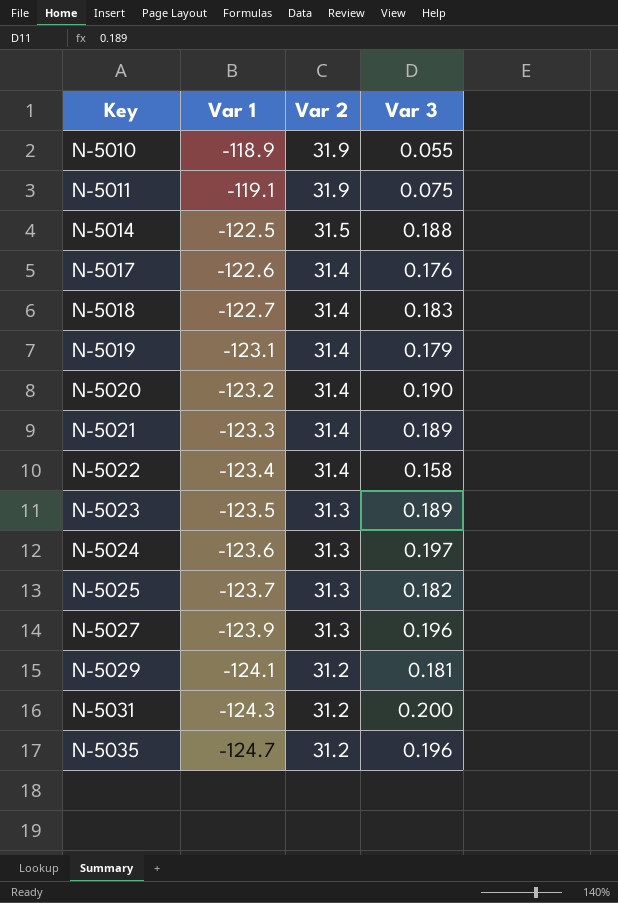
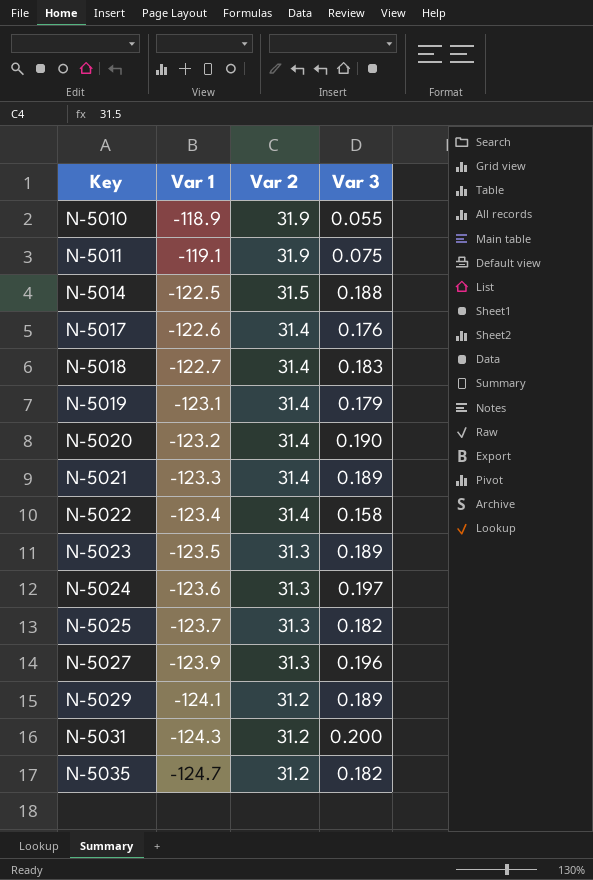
N-5029 | Var 3: 0.181 -> 0.189
N-5035 | Var 3: 0.196 -> 0.182

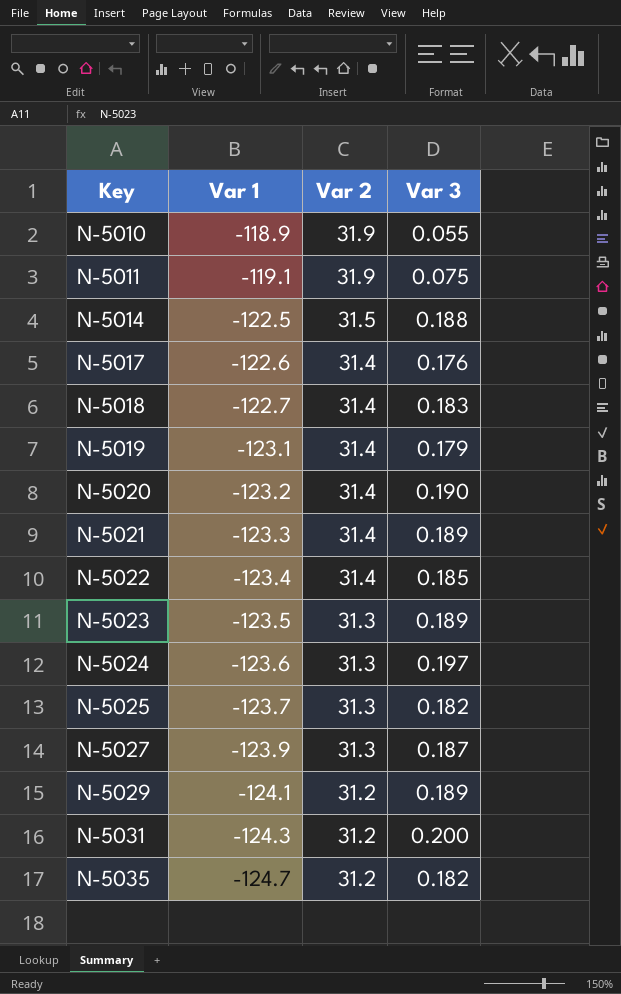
N-5022 | Var 3: 0.158 -> 0.185
N-5027 | Var 3: 0.196 -> 0.187

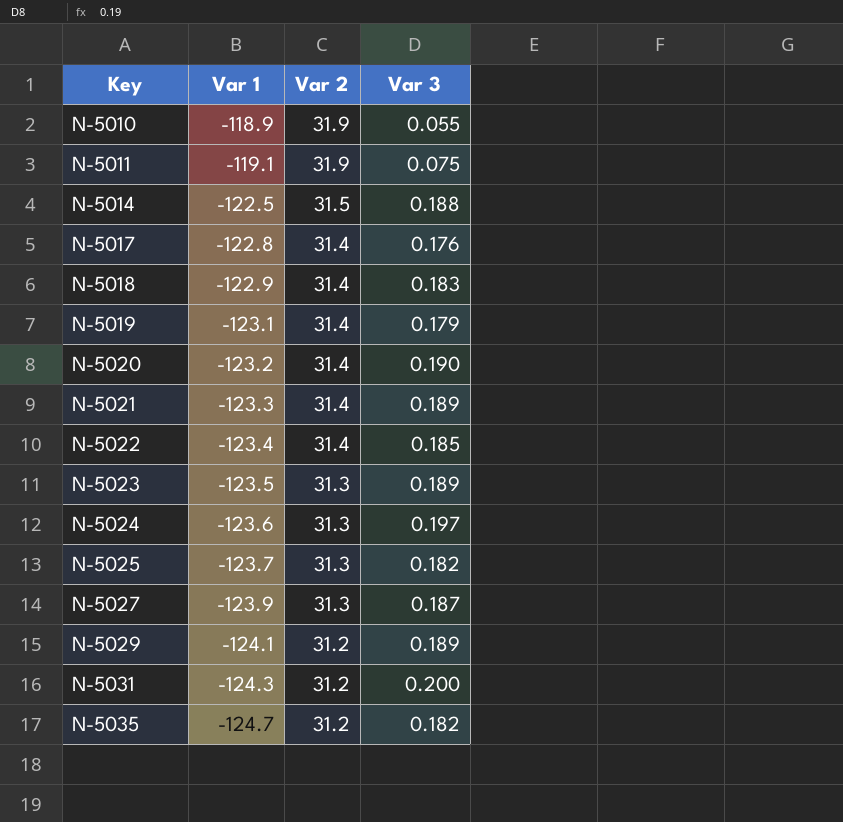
N-5017 | Var 1: -122.6 -> -122.8
N-5018 | Var 1: -122.7 -> -122.9

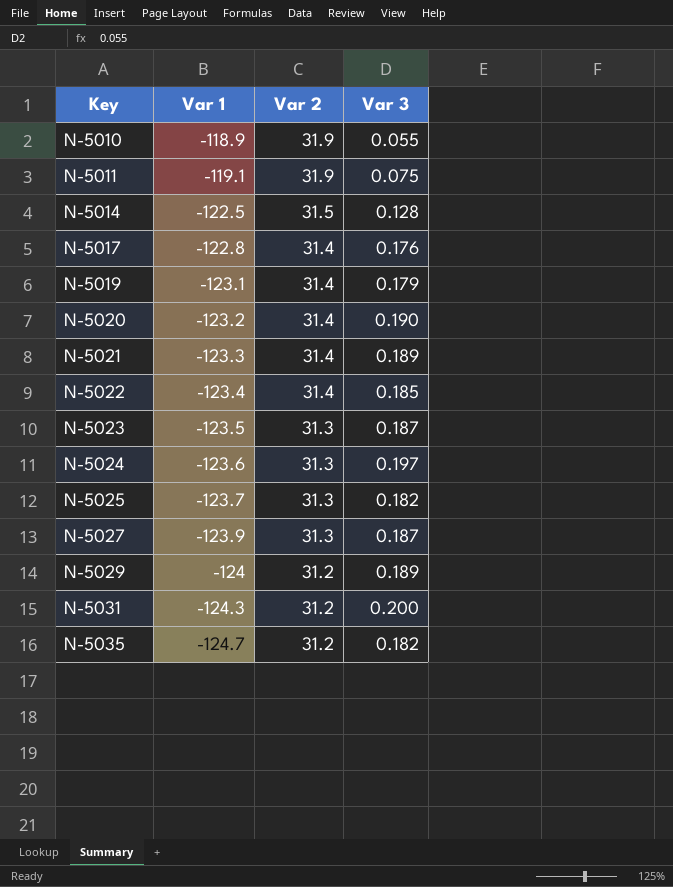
row N-5018: -122.9 | 31.4 | 0.183 -> none
N-5014 | Var 3: 0.188 -> 0.128
N-5023 | Var 3: 0.189 -> 0.187
N-5029 | Var 1: -124.1 -> -124

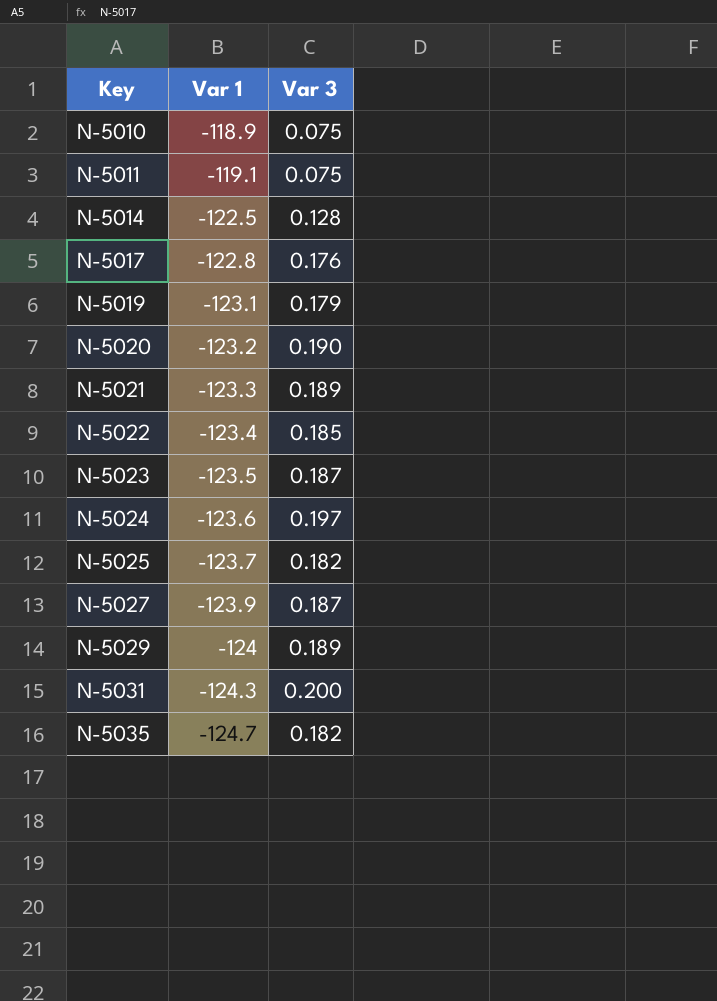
column Var 2 | position: 3 -> none
N-5010 | Var 3: 0.055 -> 0.075

